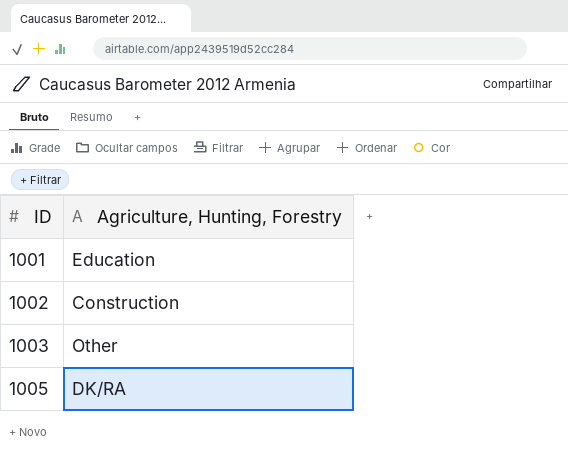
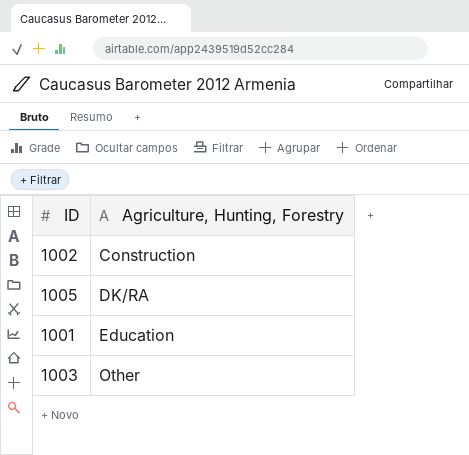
row order: ID ascending -> Agriculture, Hunting, Forestry ascending

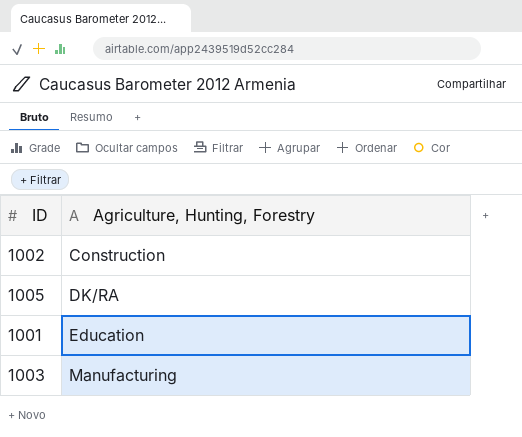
1003 | Agriculture, Hunting, Forestry: Other -> Manufacturing

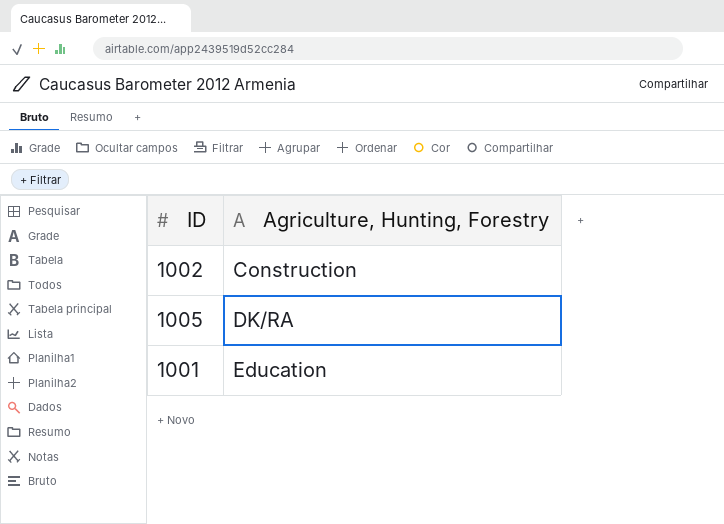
row 1003: Manufacturing -> none

